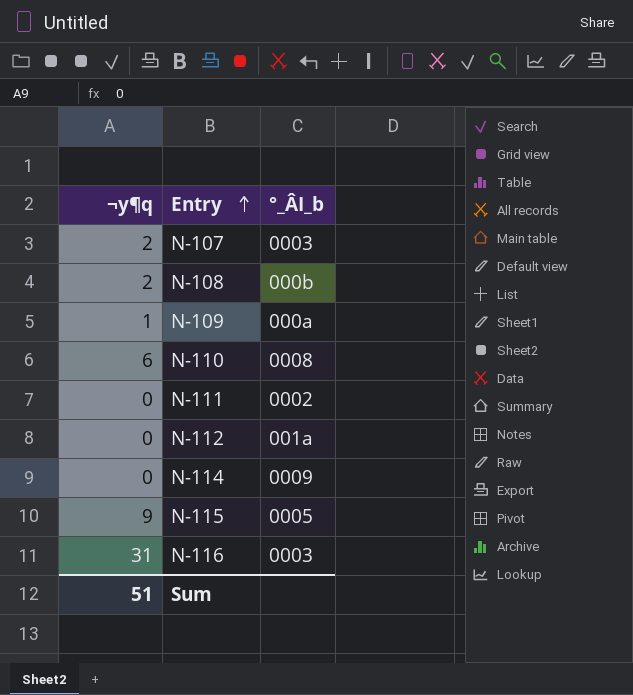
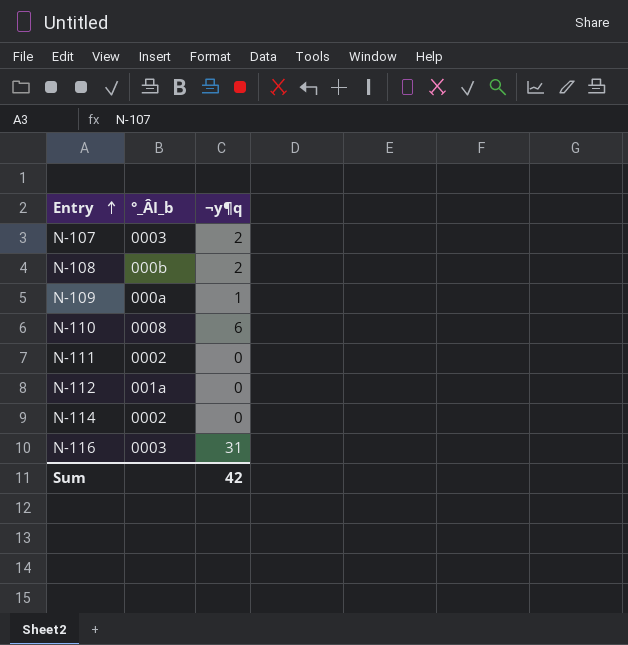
column ¬y¶q | position: 1 -> 3
row N-115: 9 | 0005 -> none
N-114 | °_ÂI_b: 0009 -> 0002
Sum | ¬y¶q: 51 -> 42

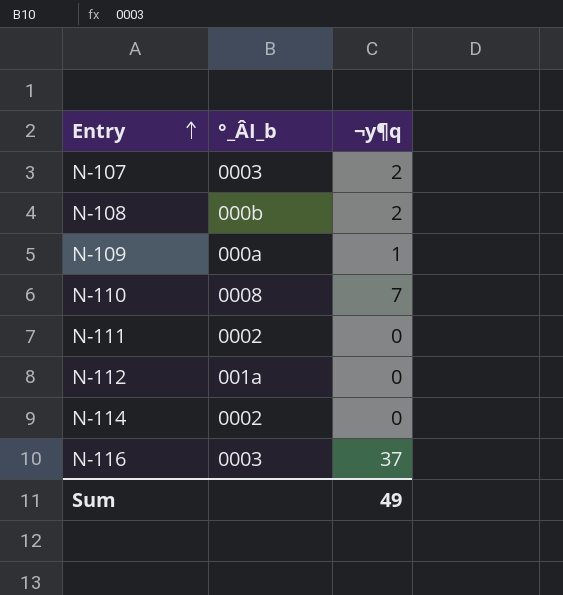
N-110 | ¬y¶q: 6 -> 7
N-116 | ¬y¶q: 31 -> 37
Sum | ¬y¶q: 42 -> 49

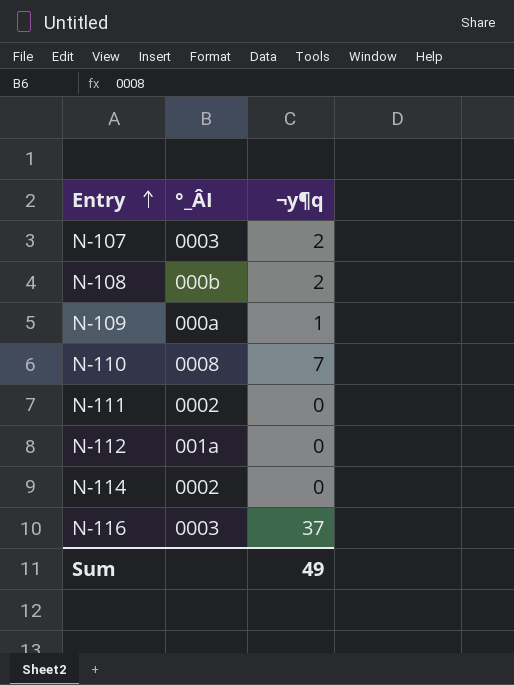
column name: °_ÂI_b -> °_ÂI

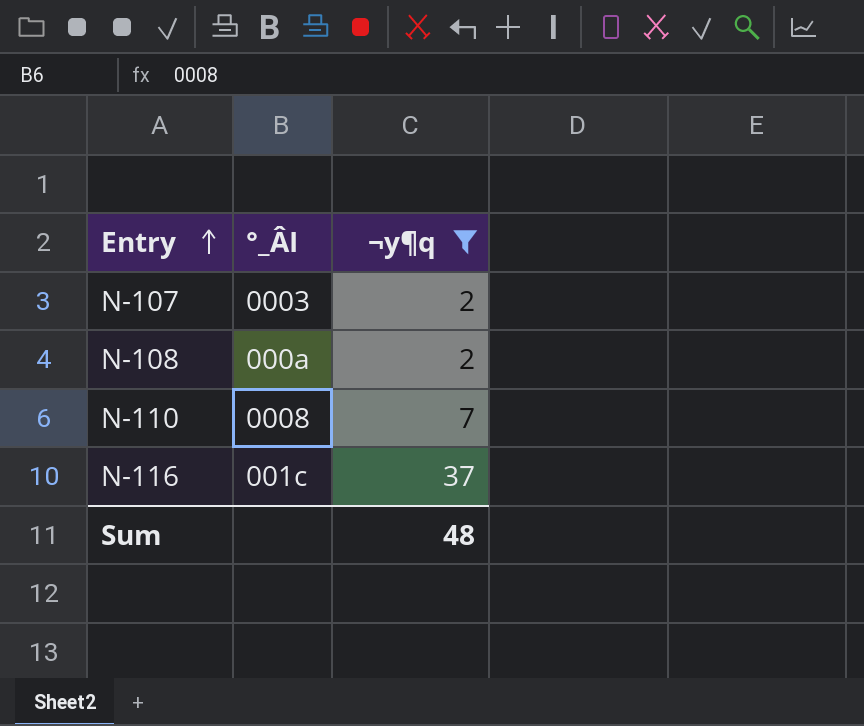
filter: none -> ¬y¶q >= 2
N-108 | °_ÂI: 000b -> 000a
N-116 | °_ÂI: 0003 -> 001c
Sum | ¬y¶q: 49 -> 48

